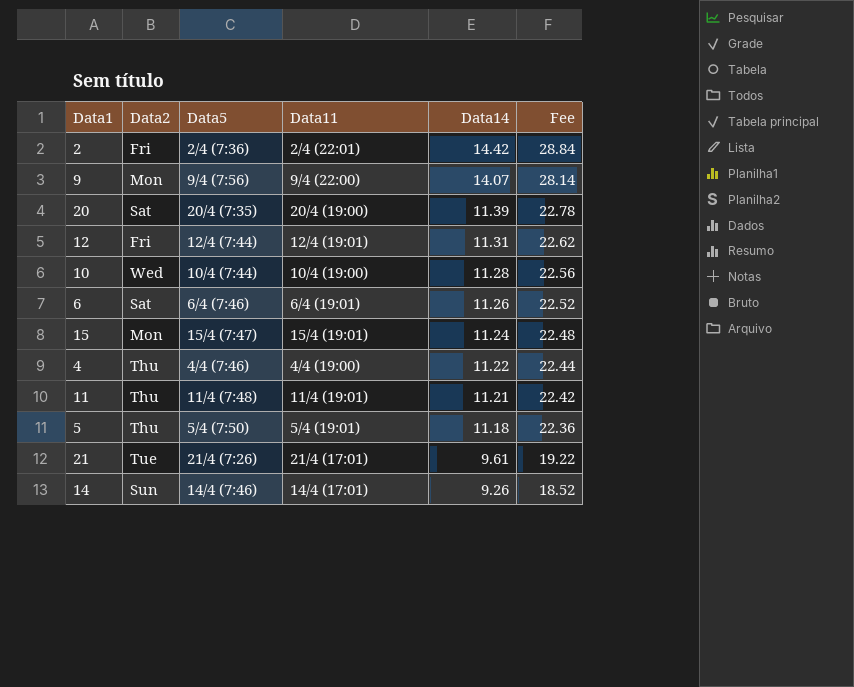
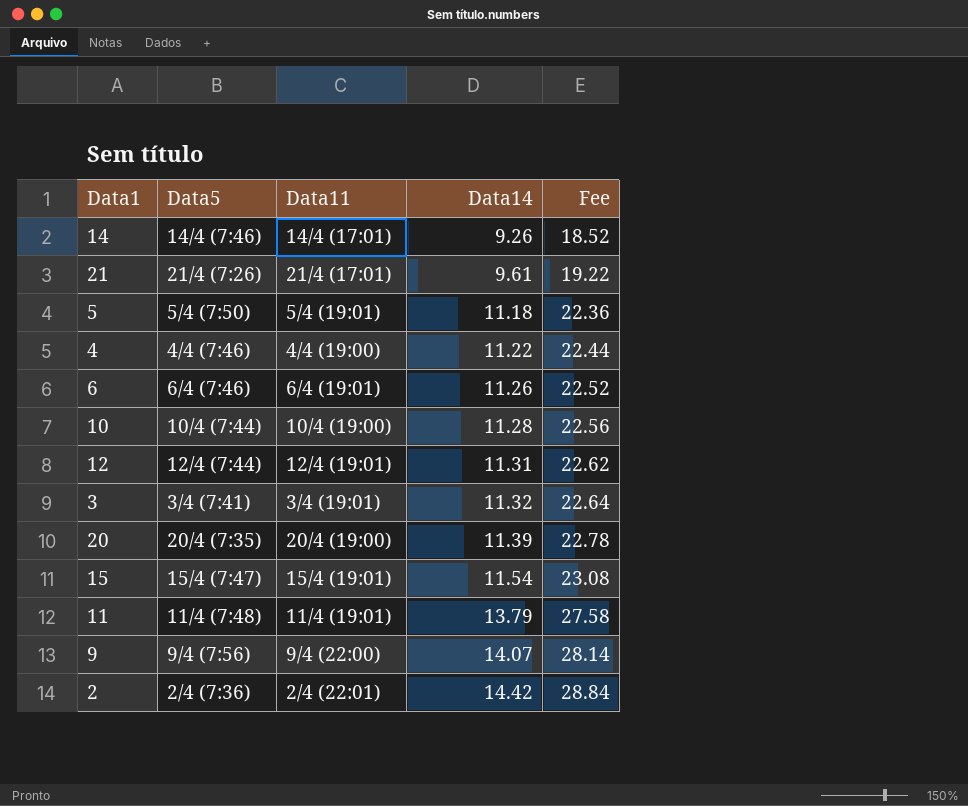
row order: Data14 descending -> Data14 ascending
column Data2 | position: 2 -> none
row 3: none -> 3/4 (7:41) | 3/4 (19:01) | 11.32 | 22.64
15 | Data14: 11.24 -> 11.54
15 | Fee: 22.48 -> 23.08
11 | Data14: 11.21 -> 13.79
11 | Fee: 22.42 -> 27.58

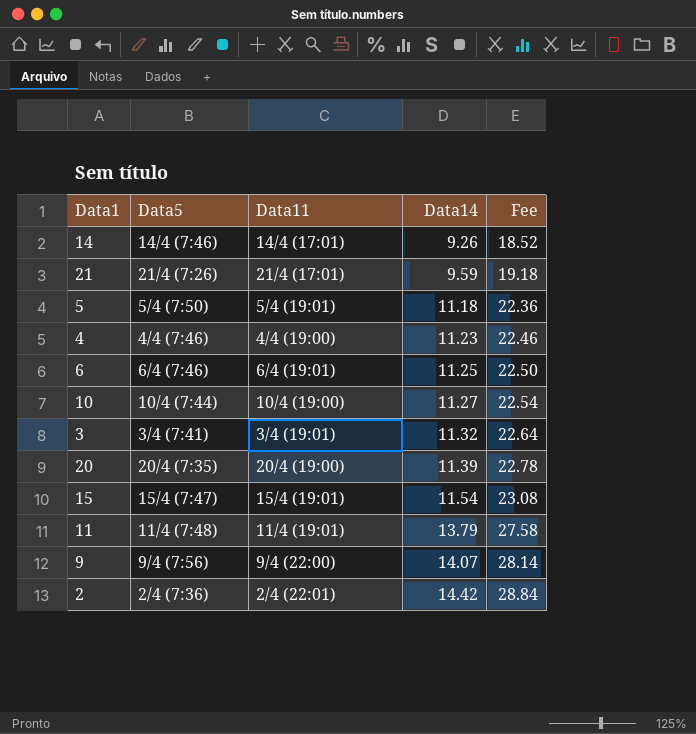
row 12: 12/4 (7:44) | 12/4 (19:01) | 11.31 | 22.62 -> none
21 | Data14: 9.61 -> 9.59
21 | Fee: 19.22 -> 19.18
4 | Data14: 11.22 -> 11.23
4 | Fee: 22.44 -> 22.46
6 | Data14: 11.26 -> 11.25
6 | Fee: 22.52 -> 22.50
10 | Data14: 11.28 -> 11.27
10 | Fee: 22.56 -> 22.54

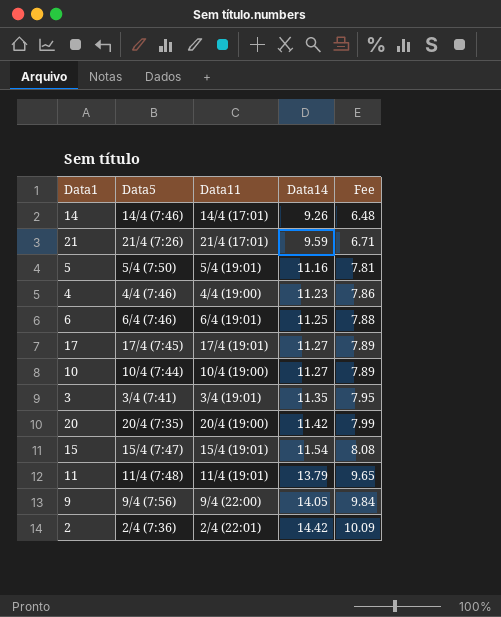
column Fee | formula: [Data14] * 2 -> [Data14] * 0.7
5 | Data14: 11.18 -> 11.16
row 17: none -> 17/4 (7:45) | 17/4 (19:01) | 11.27 | 7.89
3 | Data14: 11.32 -> 11.35
20 | Data14: 11.39 -> 11.42
9 | Data14: 14.07 -> 14.05

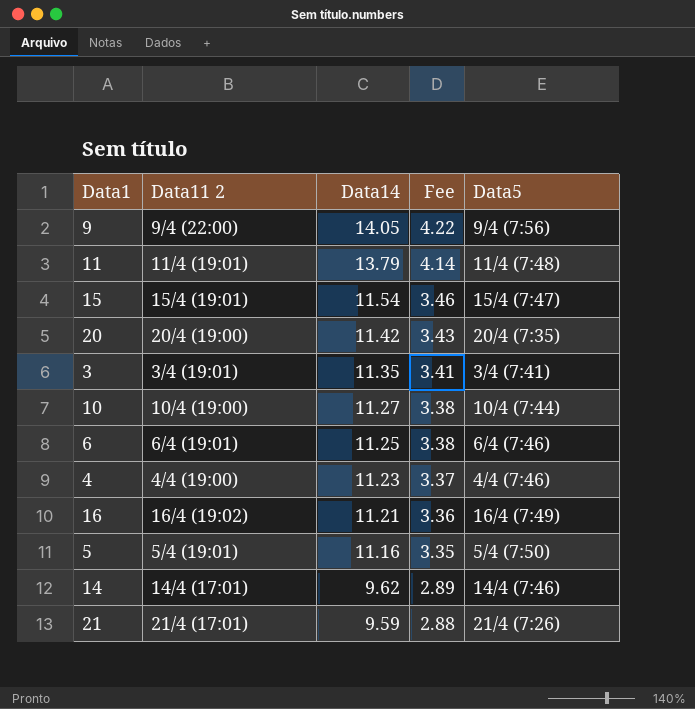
row order: Data14 ascending -> Data14 descending
column name: Data11 -> Data11 2
column Fee | formula: [Data14] * 0.7 -> [Data14] * 0.3
column Data5 | position: 2 -> 5
row 17: 17/4 (7:45) | 17/4 (19:01) | 11.27 | 7.89 -> none
row 2: 2/4 (7:36) | 2/4 (22:01) | 14.42 | 10.09 -> none
row 16: none -> 16/4 (19:02) | 11.21 | 3.36 | 16/4 (7:49)
14 | Data14: 9.26 -> 9.62

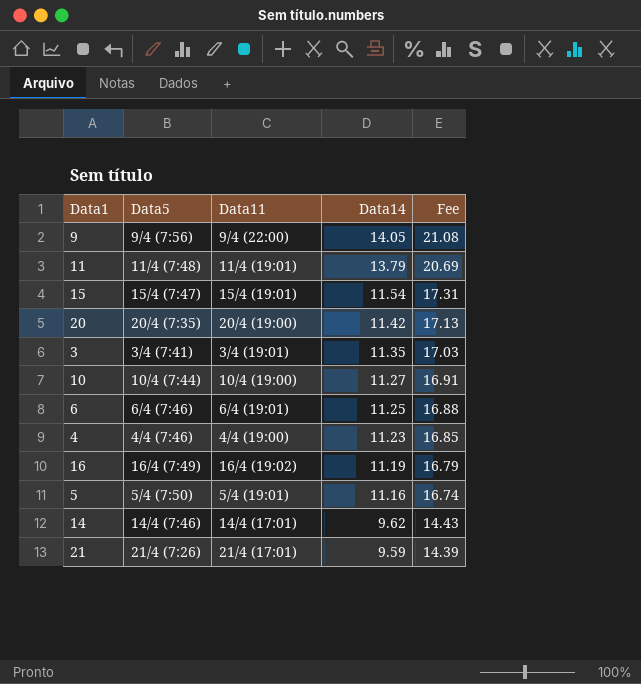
column Data5 | position: 5 -> 2
column name: Data11 2 -> Data11
column Fee | formula: [Data14] * 0.3 -> [Data14] * 1.5
16 | Data14: 11.21 -> 11.19

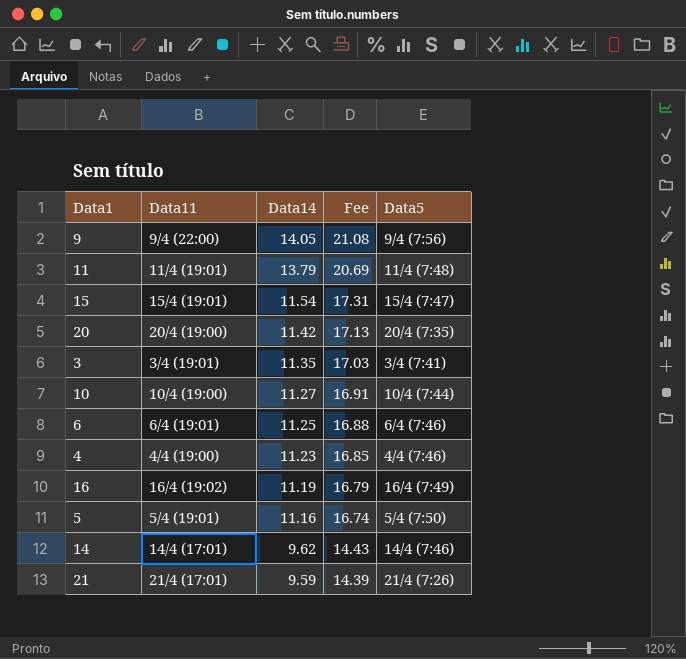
column Data5 | position: 2 -> 5

